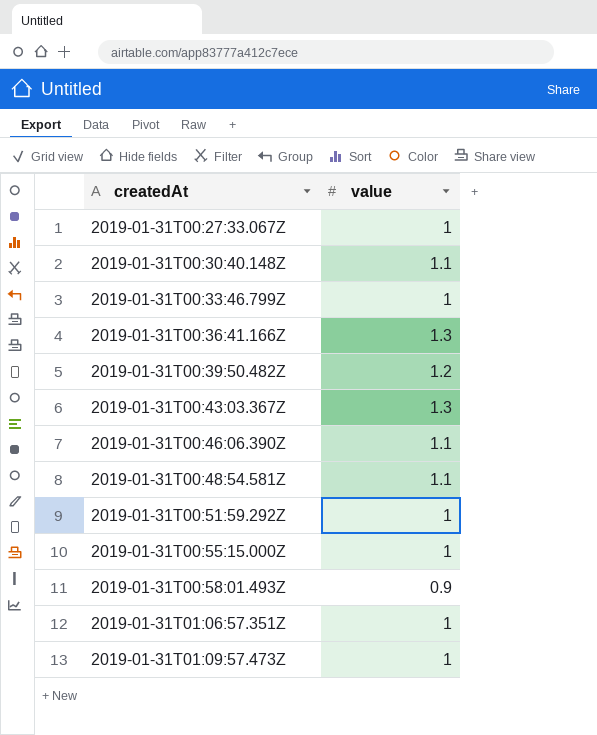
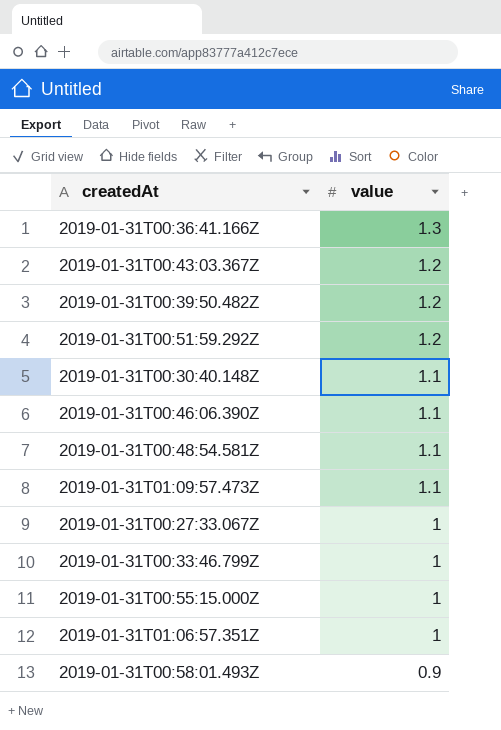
row order: createdAt ascending -> value descending
2019-01-31T00:43:03.367Z | value: 1.3 -> 1.2
2019-01-31T00:51:59.292Z | value: 1 -> 1.2
2019-01-31T01:09:57.473Z | value: 1 -> 1.1

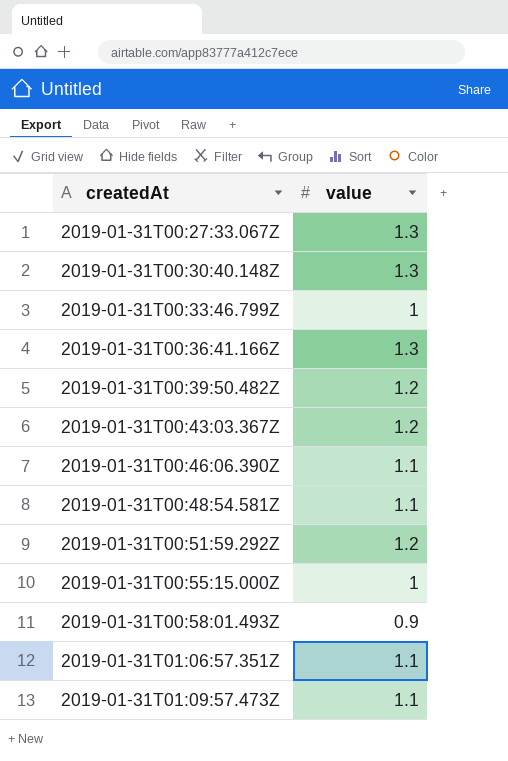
row order: value descending -> createdAt ascending
2019-01-31T00:27:33.067Z | value: 1 -> 1.3
2019-01-31T00:30:40.148Z | value: 1.1 -> 1.3
2019-01-31T01:06:57.351Z | value: 1 -> 1.1

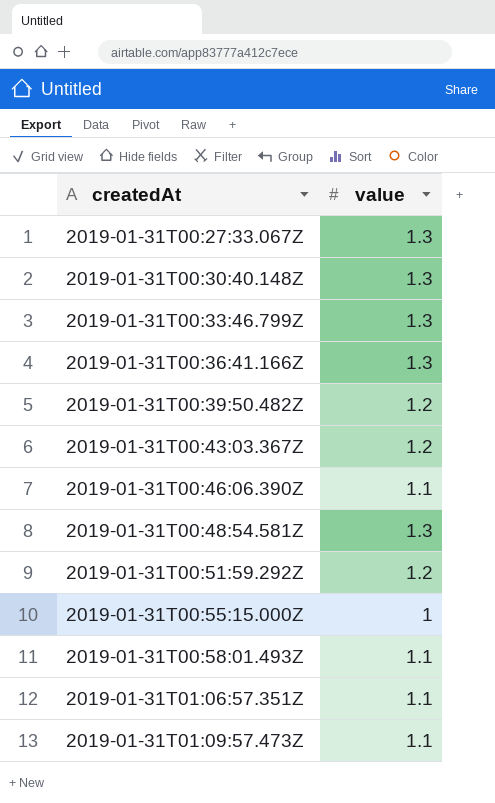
2019-01-31T00:33:46.799Z | value: 1 -> 1.3
2019-01-31T00:48:54.581Z | value: 1.1 -> 1.3
2019-01-31T00:58:01.493Z | value: 0.9 -> 1.1

